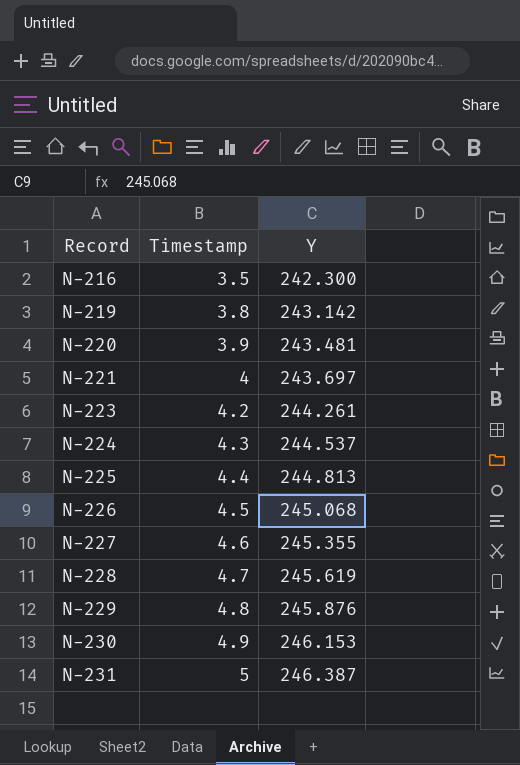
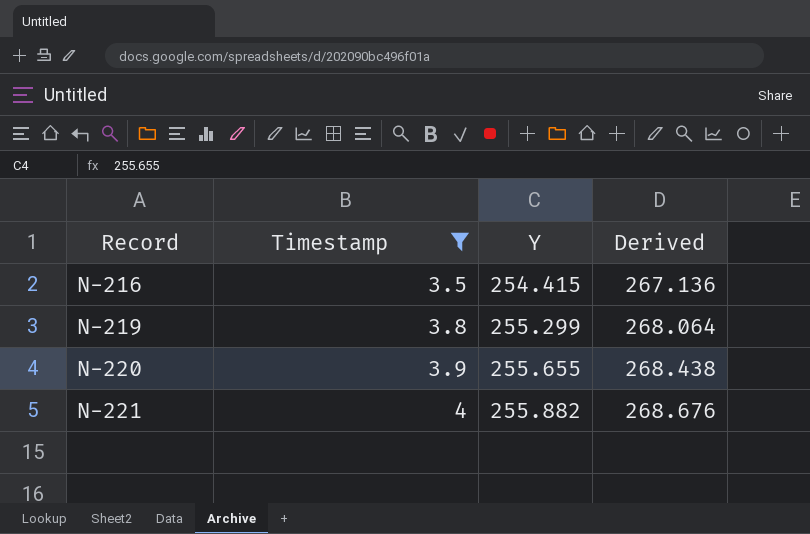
filter: none -> Timestamp <= 4
column Derived | formula: none -> [Y] * 1.05
N-216 | Y: 242.300 -> 254.415
N-219 | Y: 243.142 -> 255.299
N-220 | Y: 243.481 -> 255.655
N-221 | Y: 243.697 -> 255.882

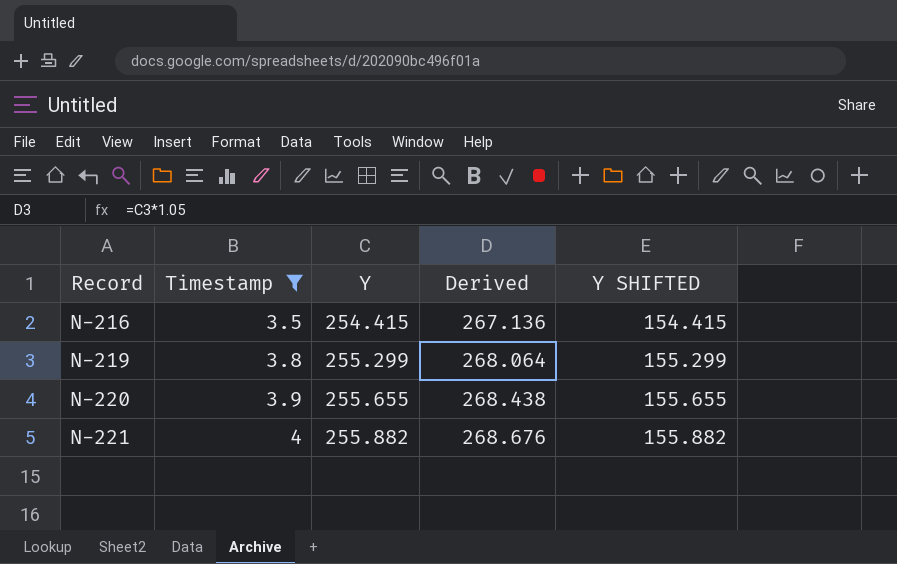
column Y SHIFTED | formula: none -> [Y] - 100

